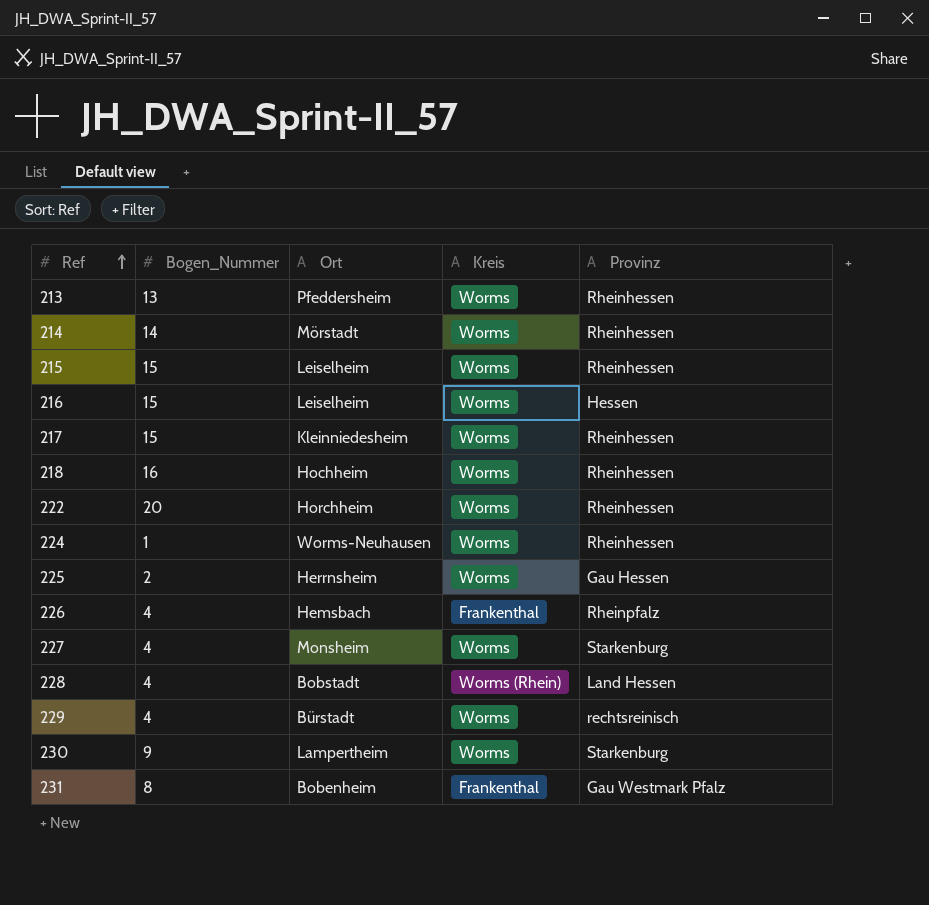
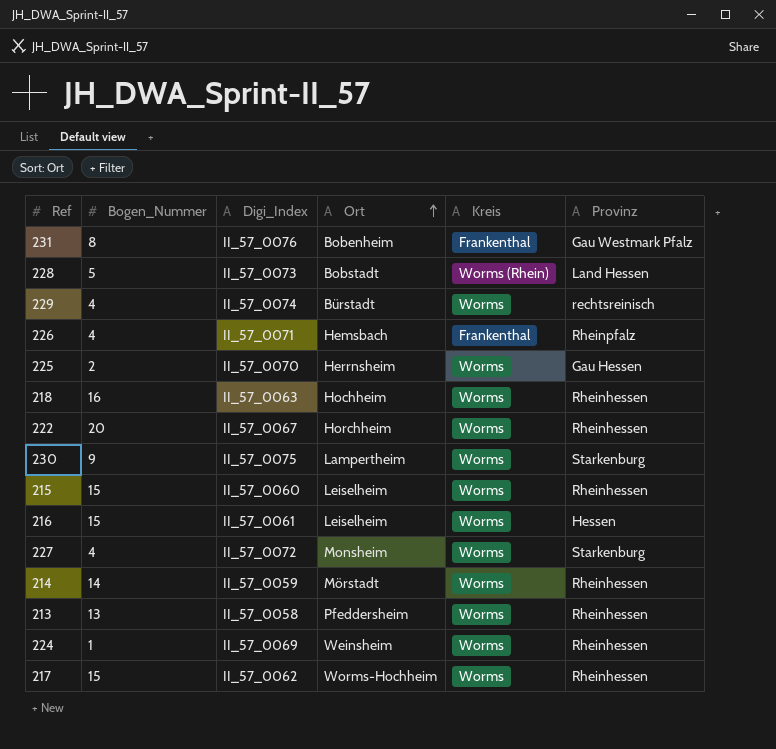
row order: Ref ascending -> Ort ascending
column Digi_Index | position: none -> 3
228 | Bogen_Nummer: 4 -> 5
224 | Ort: Worms-Neuhausen -> Weinsheim
217 | Ort: Kleinniedesheim -> Worms-Hochheim

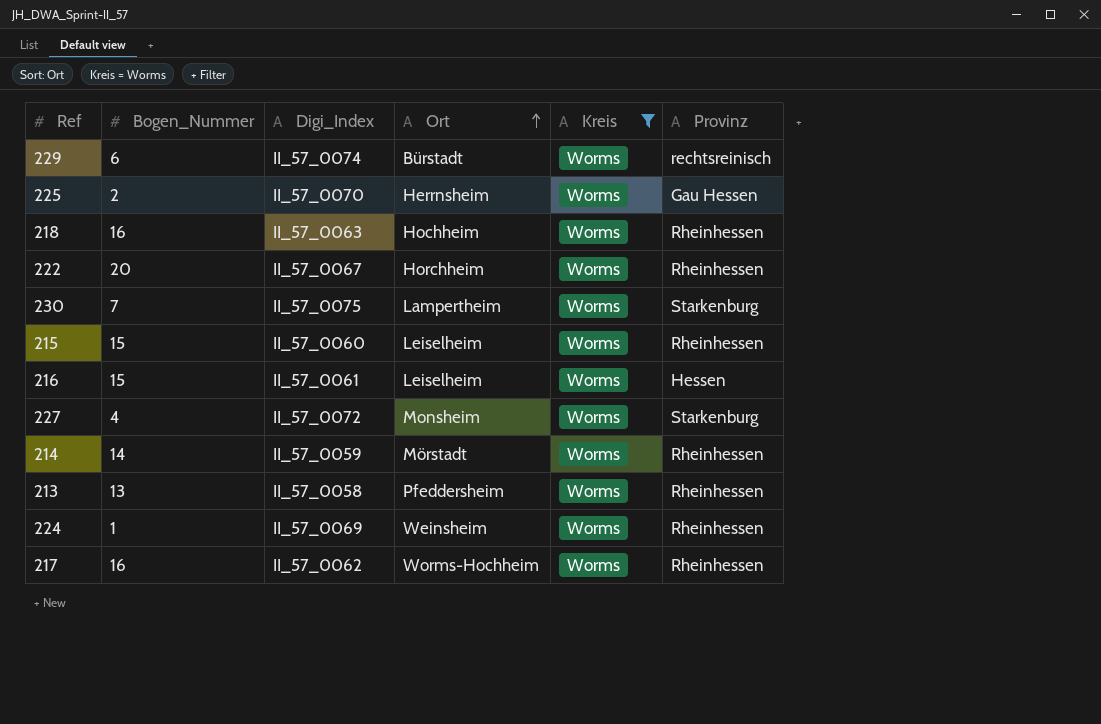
filter: none -> Kreis = Worms
229 | Bogen_Nummer: 4 -> 6
230 | Bogen_Nummer: 9 -> 7
217 | Bogen_Nummer: 15 -> 16

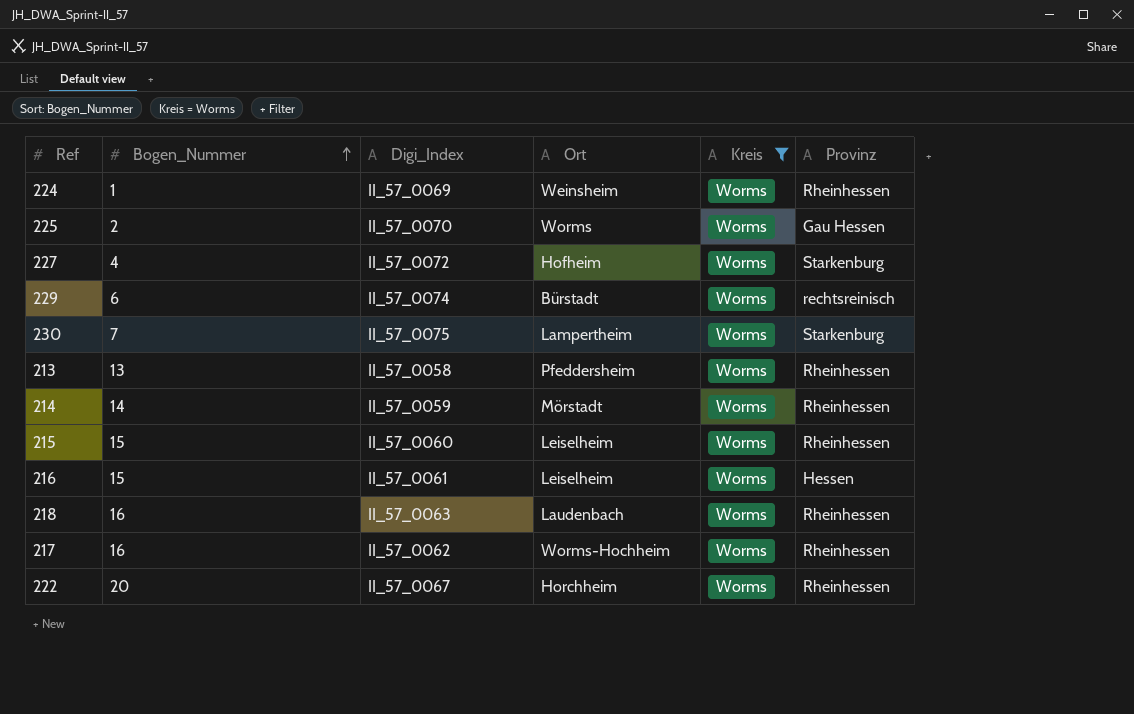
row order: Ort ascending -> Bogen_Nummer ascending
225 | Ort: Herrnsheim -> Worms
227 | Ort: Monsheim -> Hofheim
218 | Ort: Hochheim -> Laudenbach

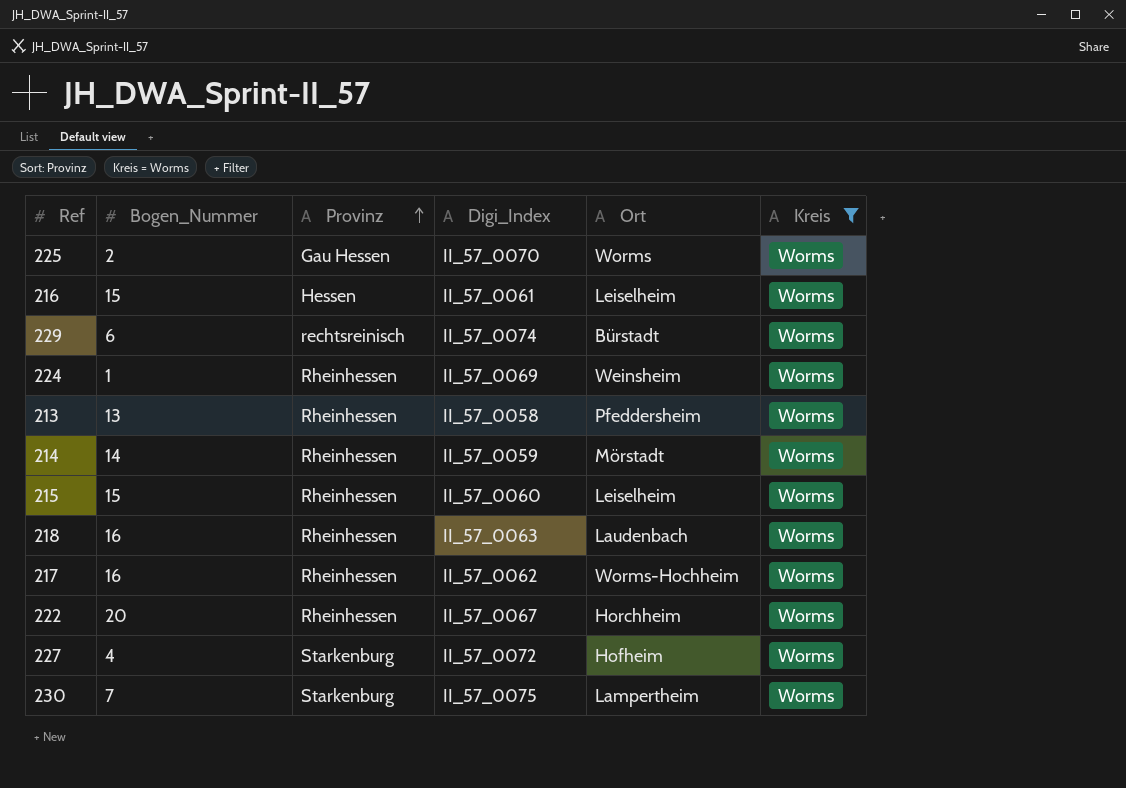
row order: Bogen_Nummer ascending -> Provinz ascending
column Provinz | position: 6 -> 3

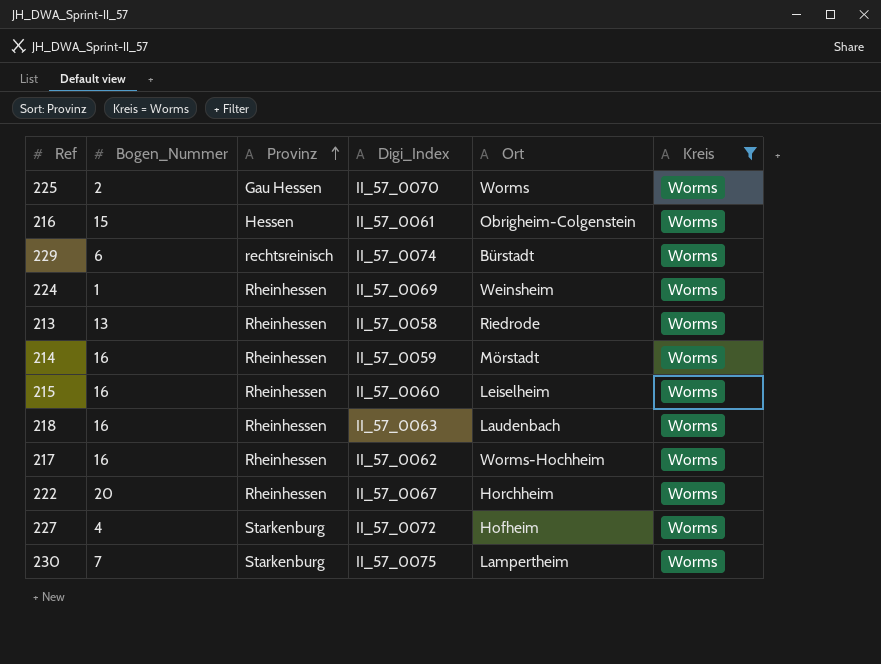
216 | Ort: Leiselheim -> Obrigheim-Colgenstein
213 | Ort: Pfeddersheim -> Riedrode
214 | Bogen_Nummer: 14 -> 16
215 | Bogen_Nummer: 15 -> 16

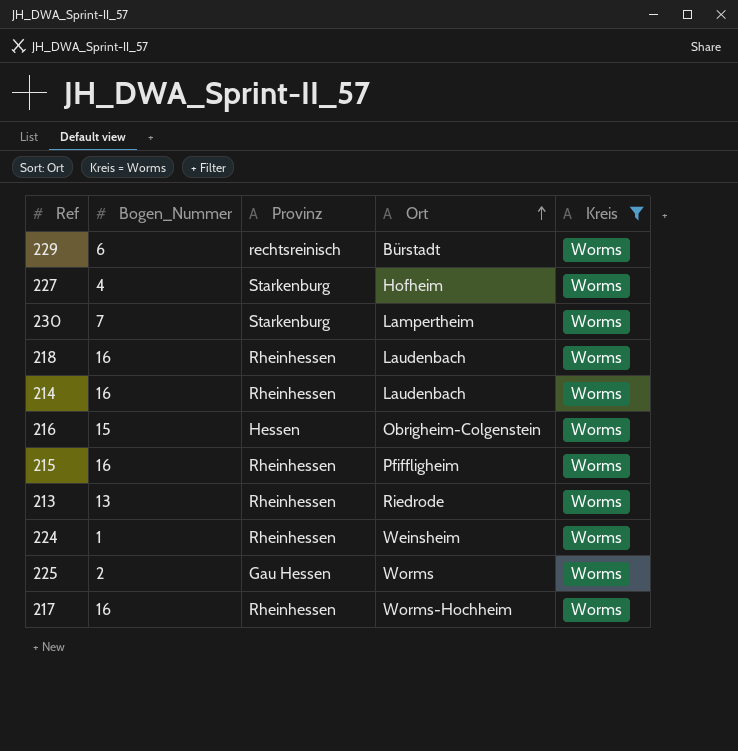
row order: Provinz ascending -> Ort ascending
column Digi_Index | position: 4 -> none
row 222: 20 | Rheinhessen | II_57_0067 | Horchheim | Worms -> none
214 | Ort: Mörstadt -> Laudenbach
215 | Ort: Leiselheim -> Pfiffligheim

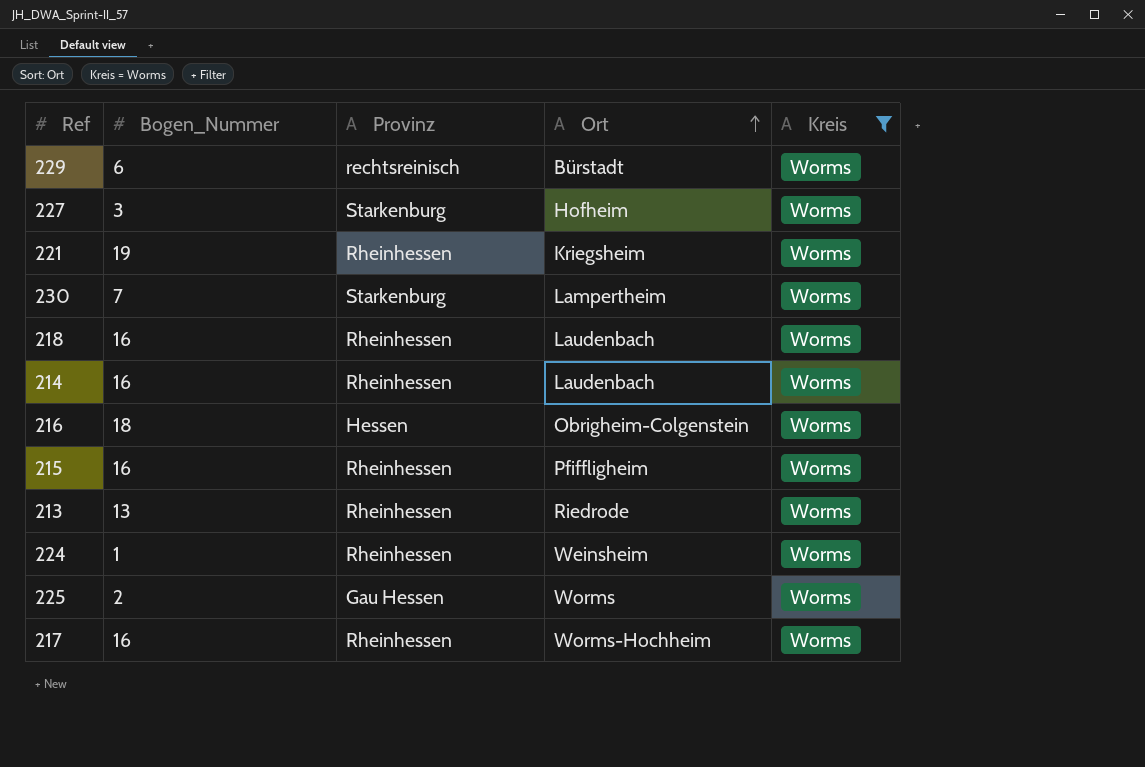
227 | Bogen_Nummer: 4 -> 3
row 221: none -> 19 | Rheinhessen | Kriegsheim | Worms
216 | Bogen_Nummer: 15 -> 18

